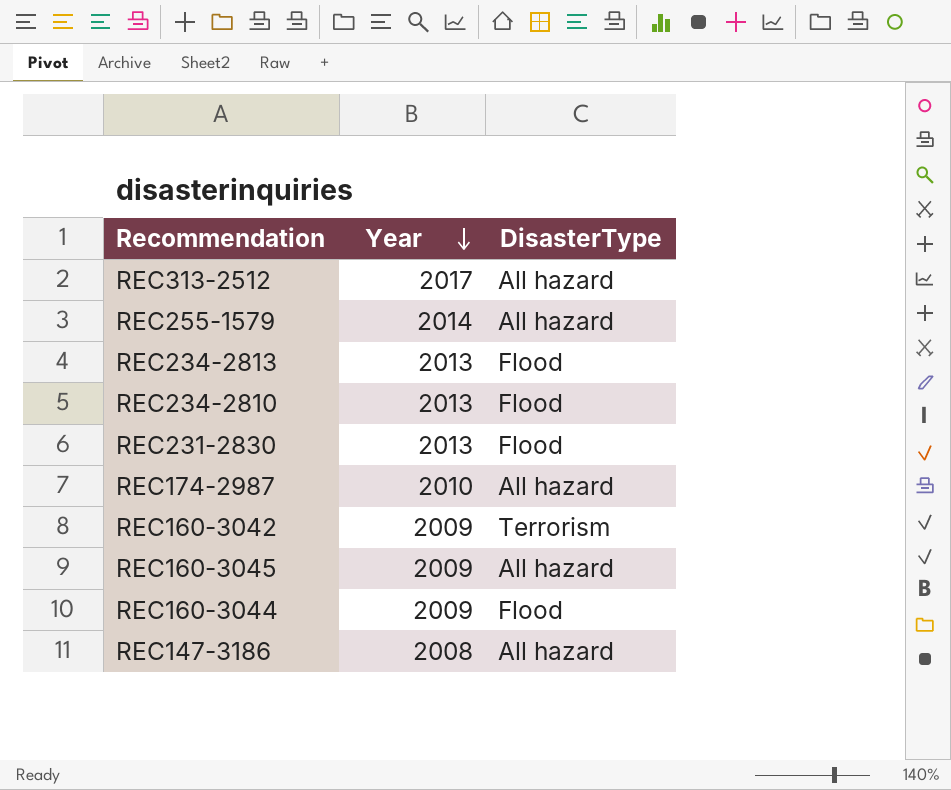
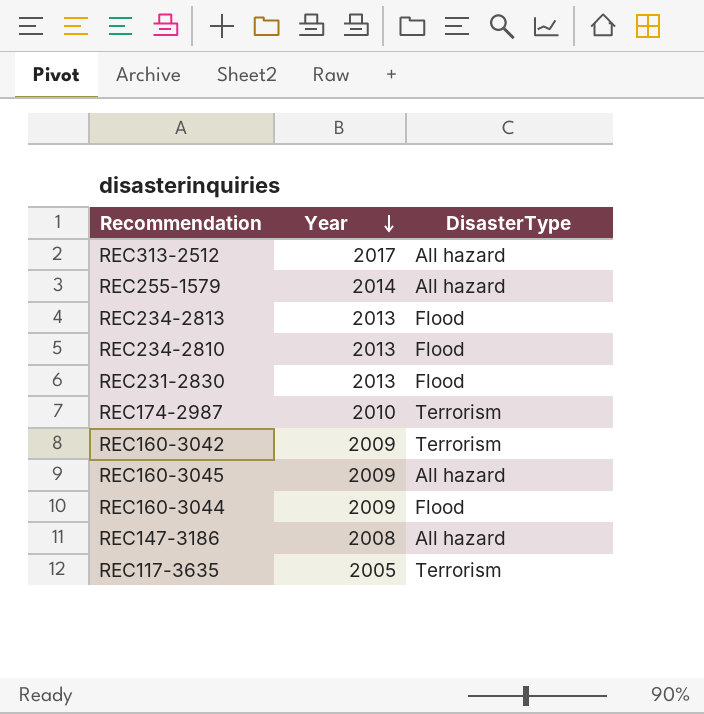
REC174-2987 | DisasterType: All hazard -> Terrorism
row REC117-3635: none -> 2005 | Terrorism

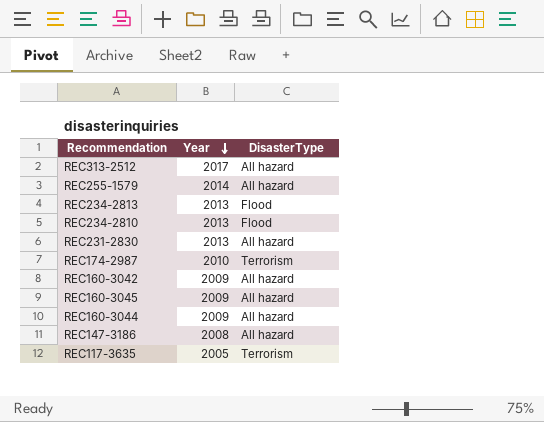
REC231-2830 | DisasterType: Flood -> All hazard
REC160-3042 | DisasterType: Terrorism -> All hazard
REC160-3044 | DisasterType: Flood -> All hazard

